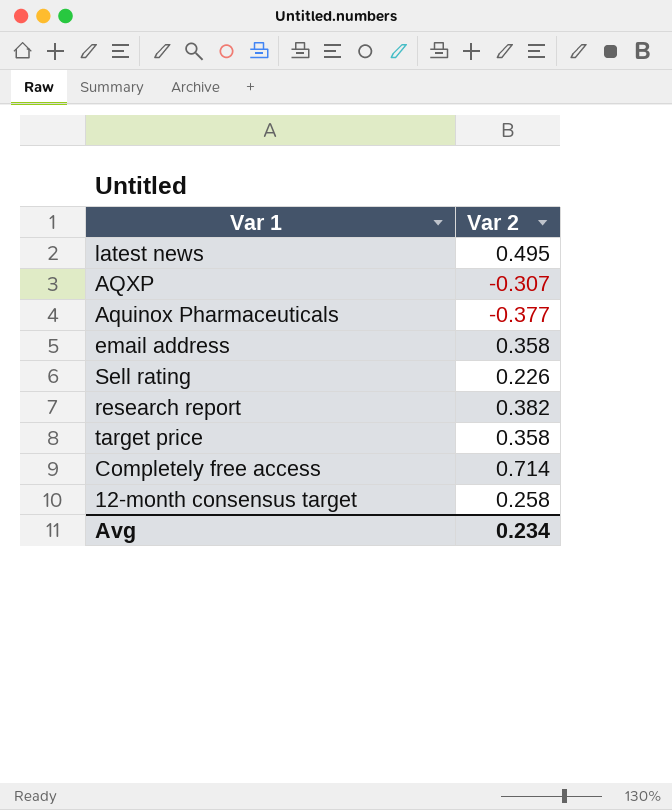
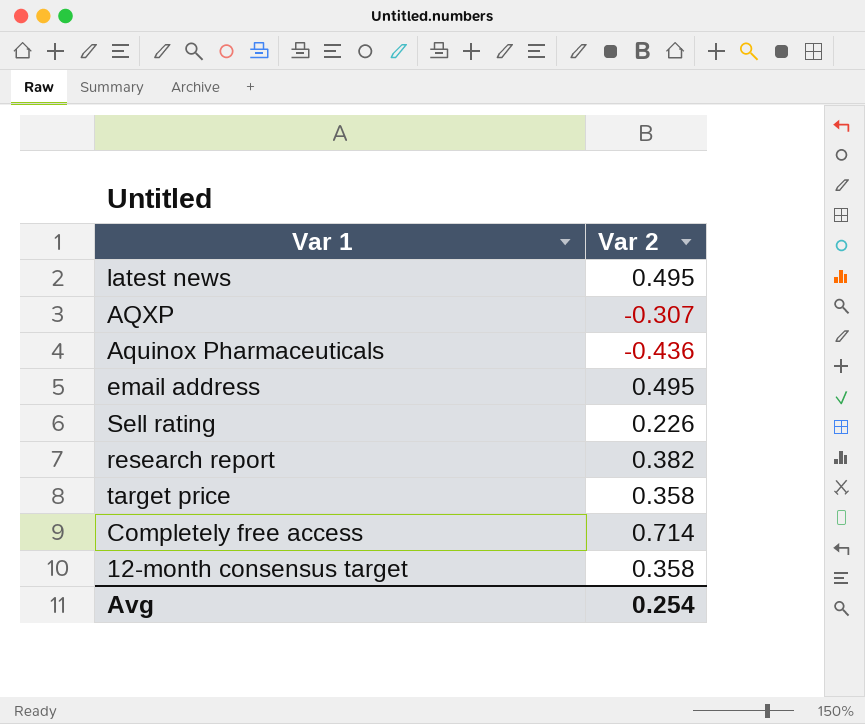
Aquinox Pharmaceuticals | Var 2: -0.377 -> -0.436
email address | Var 2: 0.358 -> 0.495
12-month consensus target | Var 2: 0.258 -> 0.358
Avg | Var 2: 0.234 -> 0.254

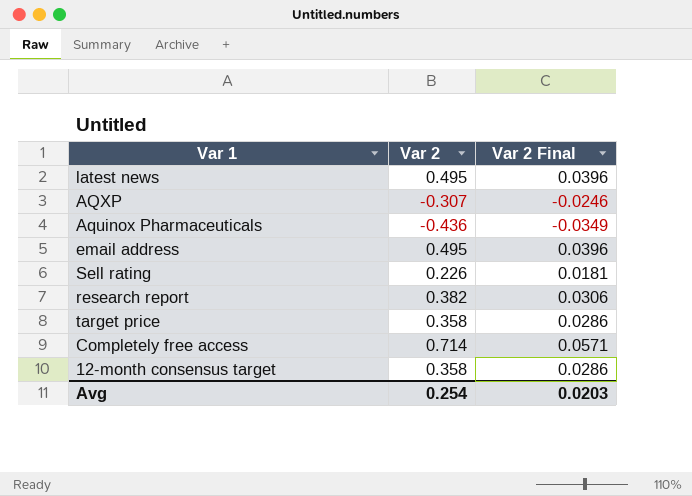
column Var 2 Final | formula: none -> [Var 2] * 0.08

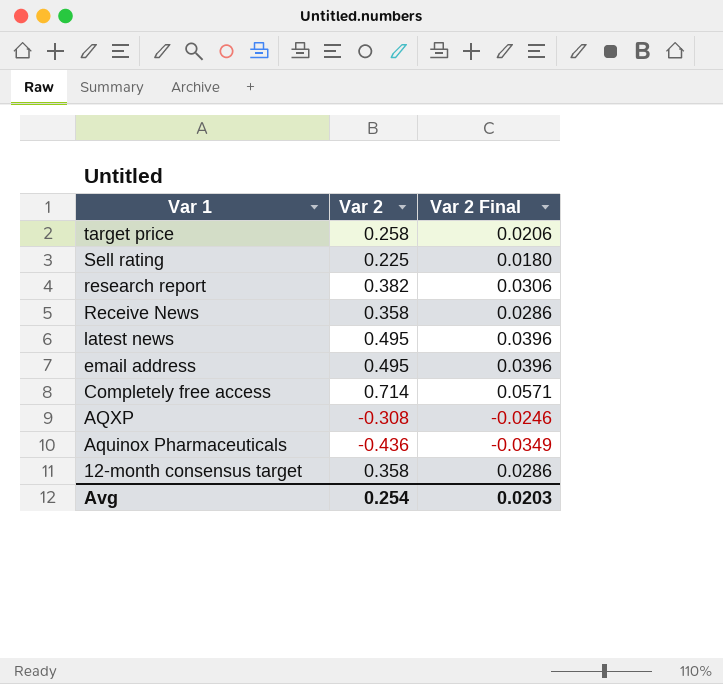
row order: none -> Var 1 descending
target price | Var 2: 0.358 -> 0.258
target price | Var 2 Final: 0.0286 -> 0.0206
Sell rating | Var 2: 0.226 -> 0.225
Sell rating | Var 2 Final: 0.0181 -> 0.0180
row Receive News: none -> 0.358 | 0.0286
AQXP | Var 2: -0.307 -> -0.308

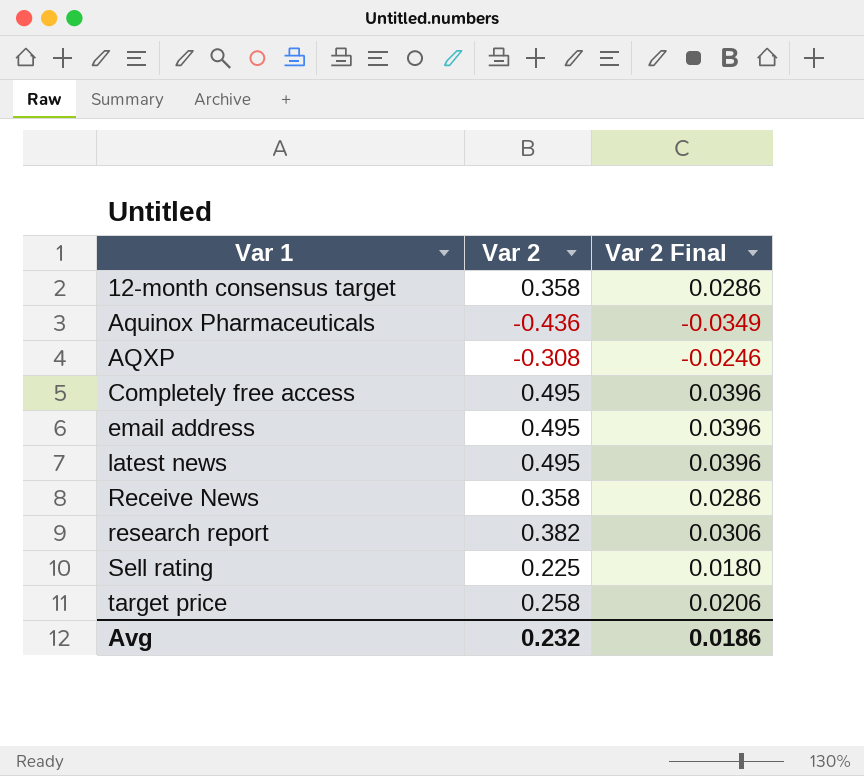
row order: Var 1 descending -> Var 1 ascending
Completely free access | Var 2: 0.714 -> 0.495
Completely free access | Var 2 Final: 0.0571 -> 0.0396
Avg | Var 2: 0.254 -> 0.232
Avg | Var 2 Final: 0.0203 -> 0.0186

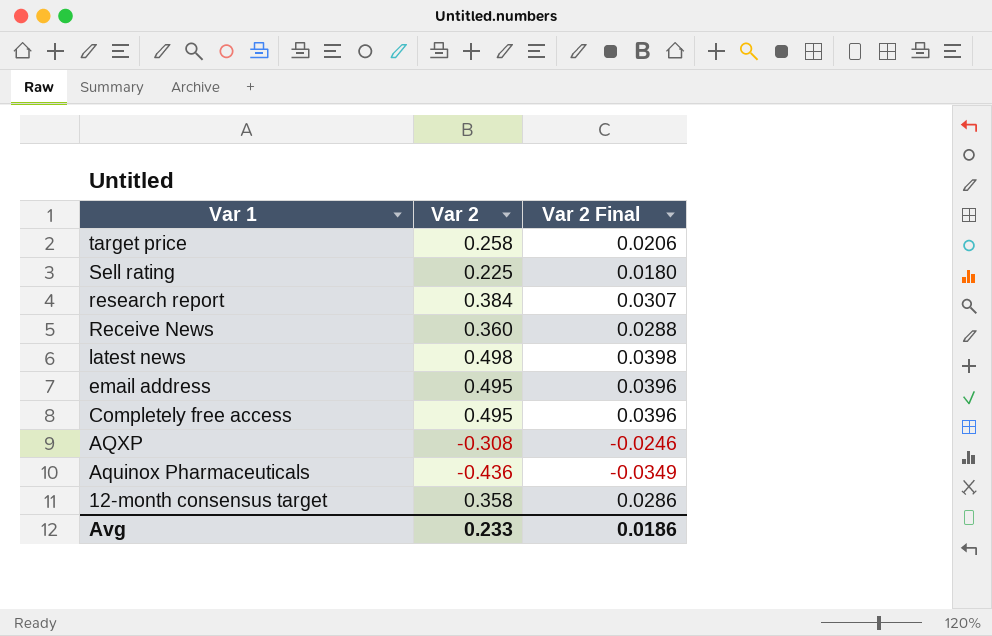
row order: Var 1 ascending -> Var 1 descending
research report | Var 2: 0.382 -> 0.384
research report | Var 2 Final: 0.0306 -> 0.0307
Receive News | Var 2: 0.358 -> 0.360
Receive News | Var 2 Final: 0.0286 -> 0.0288
latest news | Var 2: 0.495 -> 0.498
latest news | Var 2 Final: 0.0396 -> 0.0398
Avg | Var 2: 0.232 -> 0.233

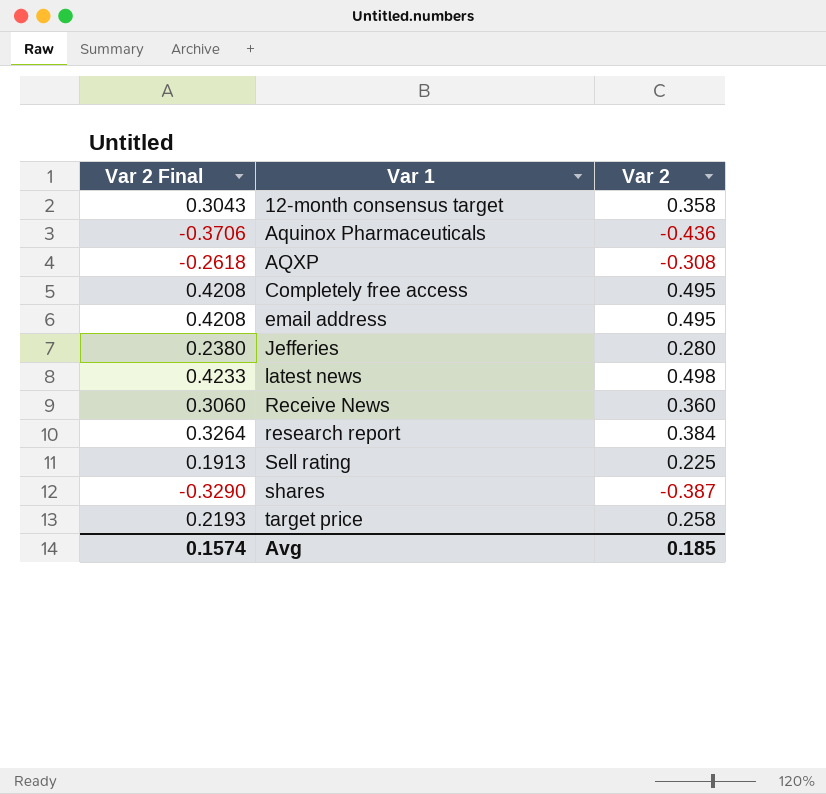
row order: Var 1 descending -> Var 1 ascending
column Var 2 Final | formula: [Var 2] * 0.08 -> [Var 2] * 0.85
column Var 2 Final | position: 3 -> 1
row Jefferies: none -> 0.2380 | 0.280
row shares: none -> -0.3290 | -0.387
Avg | Var 2 Final: 0.0186 -> 0.1574
Avg | Var 2: 0.233 -> 0.185

